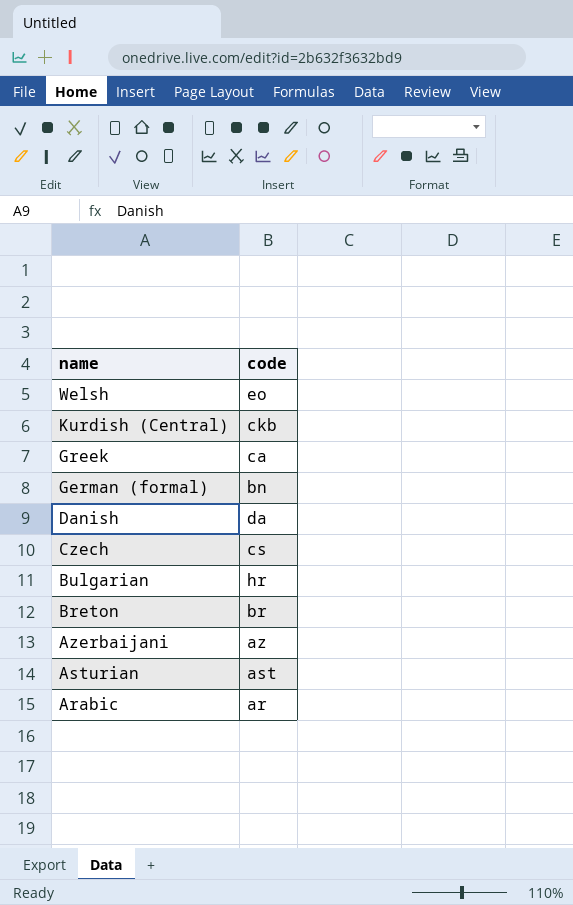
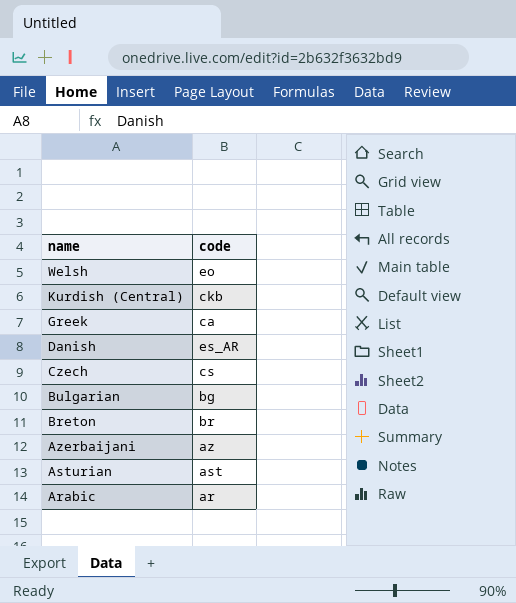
row German (formal): bn -> none
Danish | code: da -> es_AR
Bulgarian | code: hr -> bg

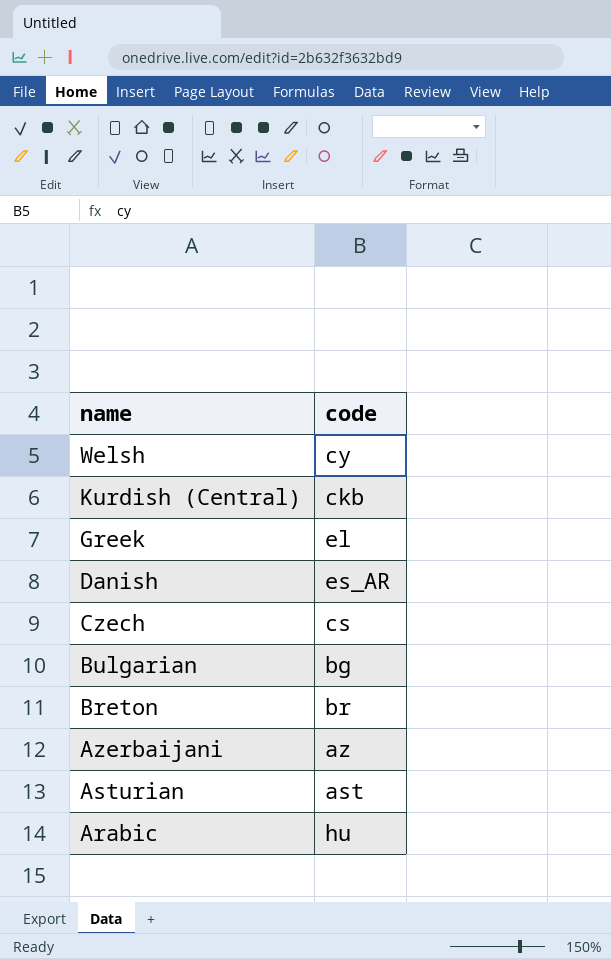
Welsh | code: eo -> cy
Greek | code: ca -> el
Arabic | code: ar -> hu

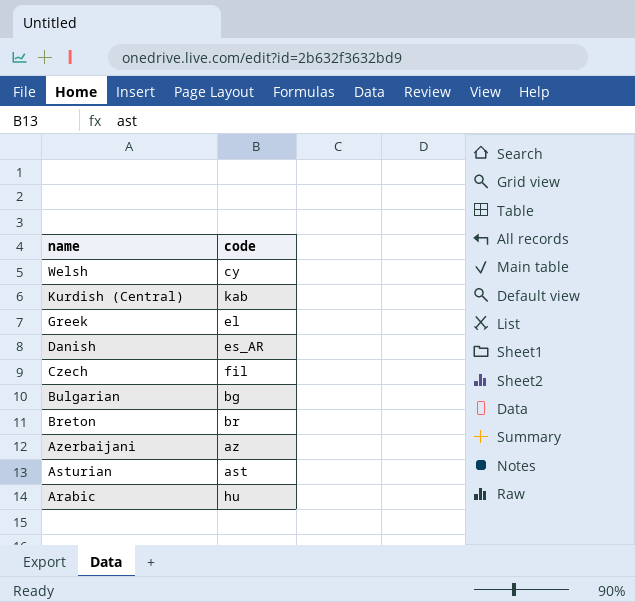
Kurdish (Central) | code: ckb -> kab
Czech | code: cs -> fil

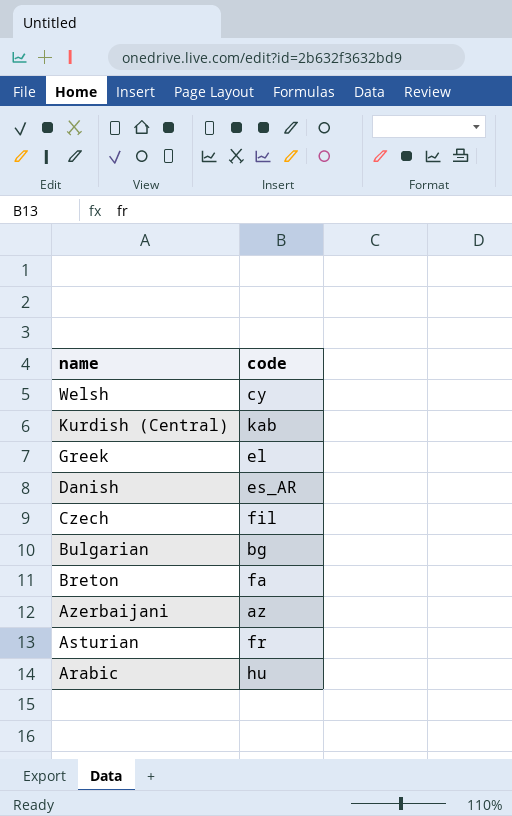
Breton | code: br -> fa
Asturian | code: ast -> fr

